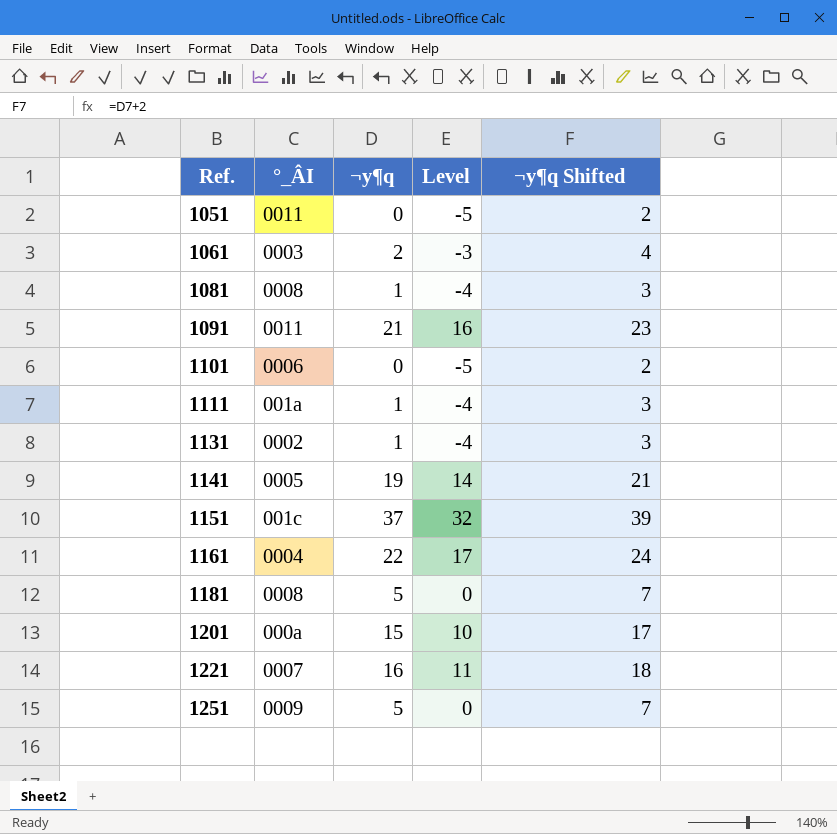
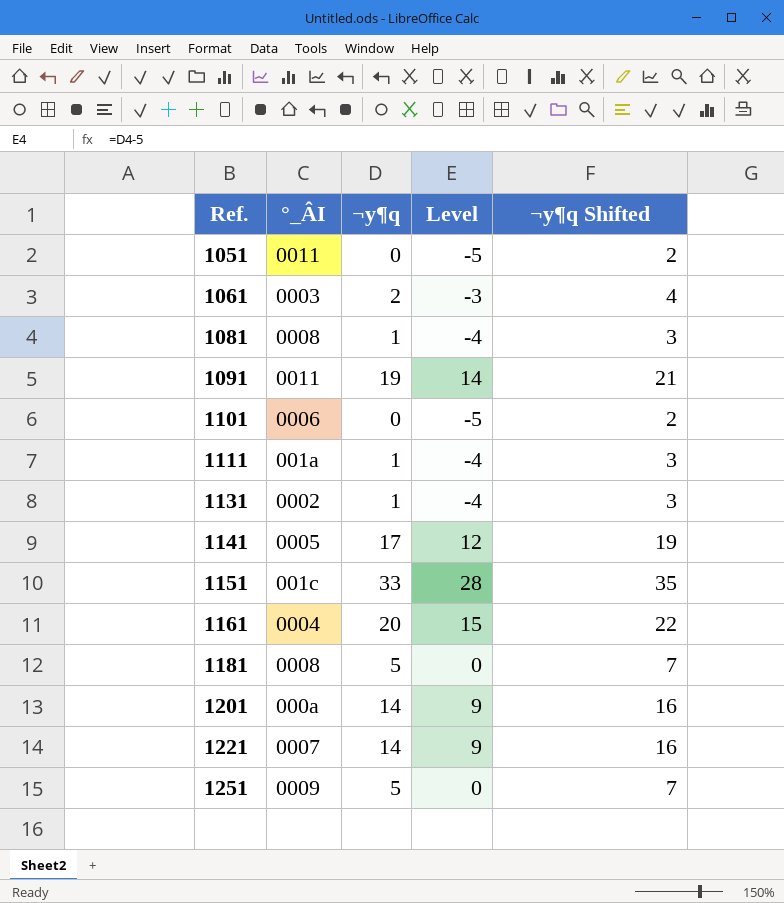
1091 | ¬y¶q: 21 -> 19
1091 | Level: 16 -> 14
1091 | ¬y¶q Shifted: 23 -> 21
1141 | ¬y¶q: 19 -> 17
1141 | Level: 14 -> 12
1141 | ¬y¶q Shifted: 21 -> 19
1151 | ¬y¶q: 37 -> 33
1151 | Level: 32 -> 28
1151 | ¬y¶q Shifted: 39 -> 35
1161 | ¬y¶q: 22 -> 20
1161 | Level: 17 -> 15
1161 | ¬y¶q Shifted: 24 -> 22
1201 | ¬y¶q: 15 -> 14
1201 | Level: 10 -> 9
1201 | ¬y¶q Shifted: 17 -> 16
1221 | ¬y¶q: 16 -> 14
1221 | Level: 11 -> 9
1221 | ¬y¶q Shifted: 18 -> 16

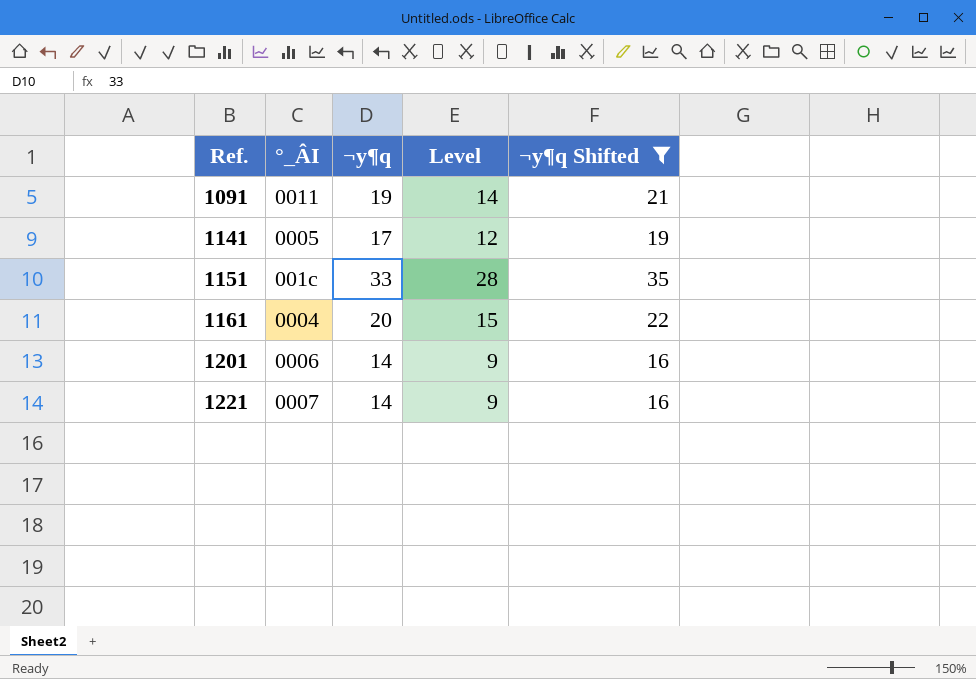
filter: none -> ¬y¶q Shifted >= 16
1201 | °_ÂI: 000a -> 0006

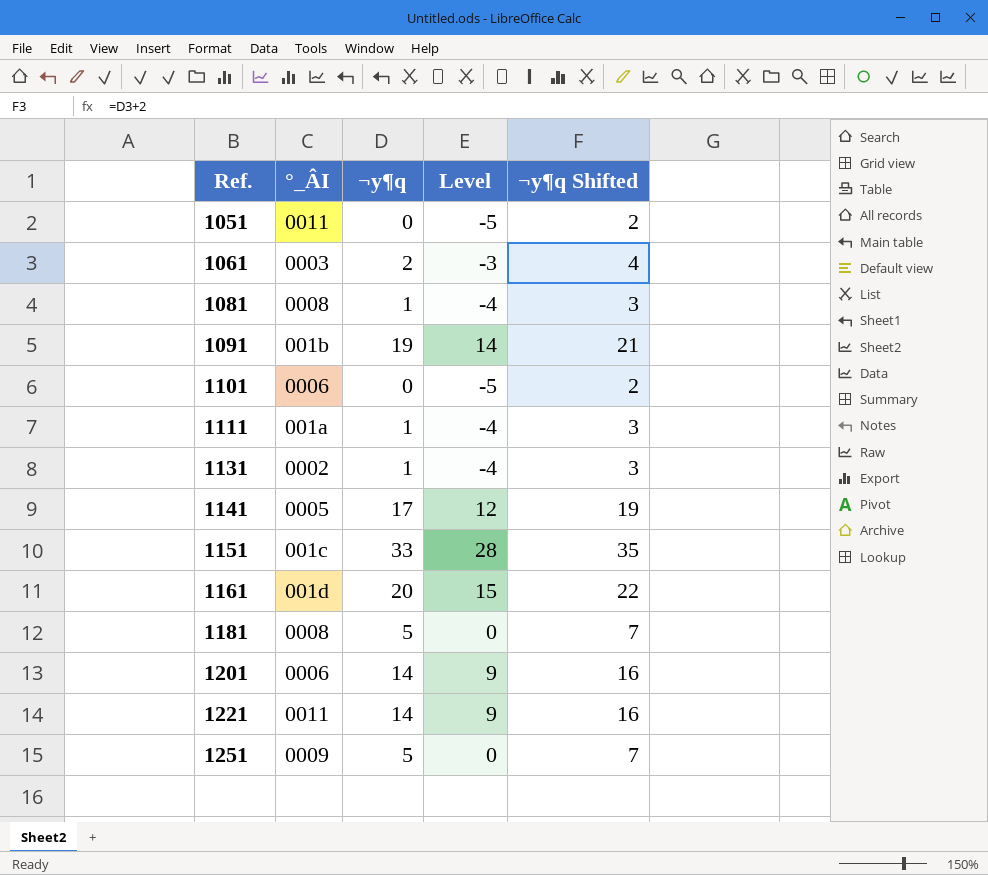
filter: ¬y¶q Shifted >= 16 -> none
1091 | °_ÂI: 0011 -> 001b
1161 | °_ÂI: 0004 -> 001d
1221 | °_ÂI: 0007 -> 0011

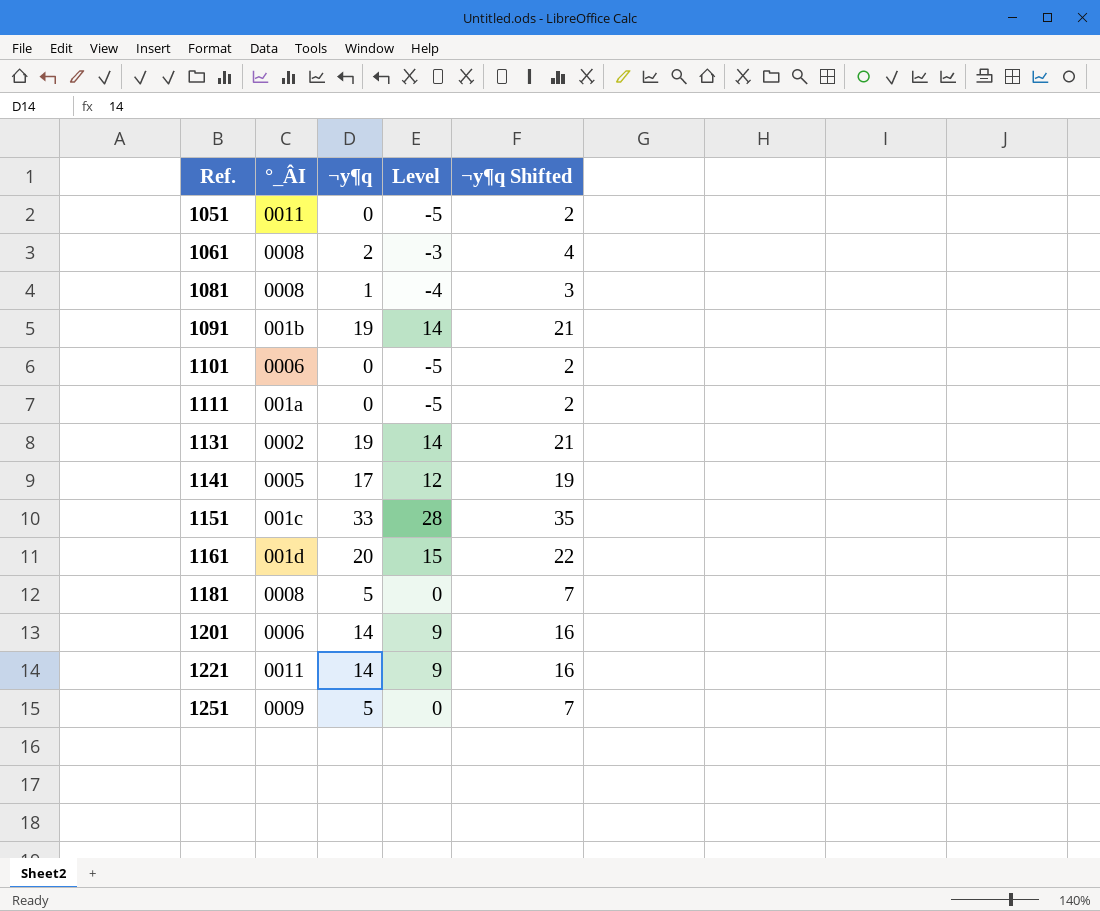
1061 | °_ÂI: 0003 -> 0008
1111 | ¬y¶q: 1 -> 0
1111 | Level: -4 -> -5
1111 | ¬y¶q Shifted: 3 -> 2
1131 | ¬y¶q: 1 -> 19
1131 | Level: -4 -> 14
1131 | ¬y¶q Shifted: 3 -> 21

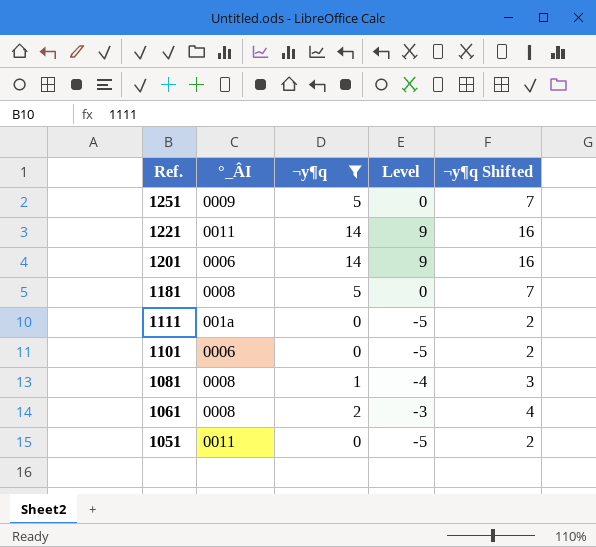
filter: none -> ¬y¶q <= 14
row order: Ref. ascending -> Ref. descending

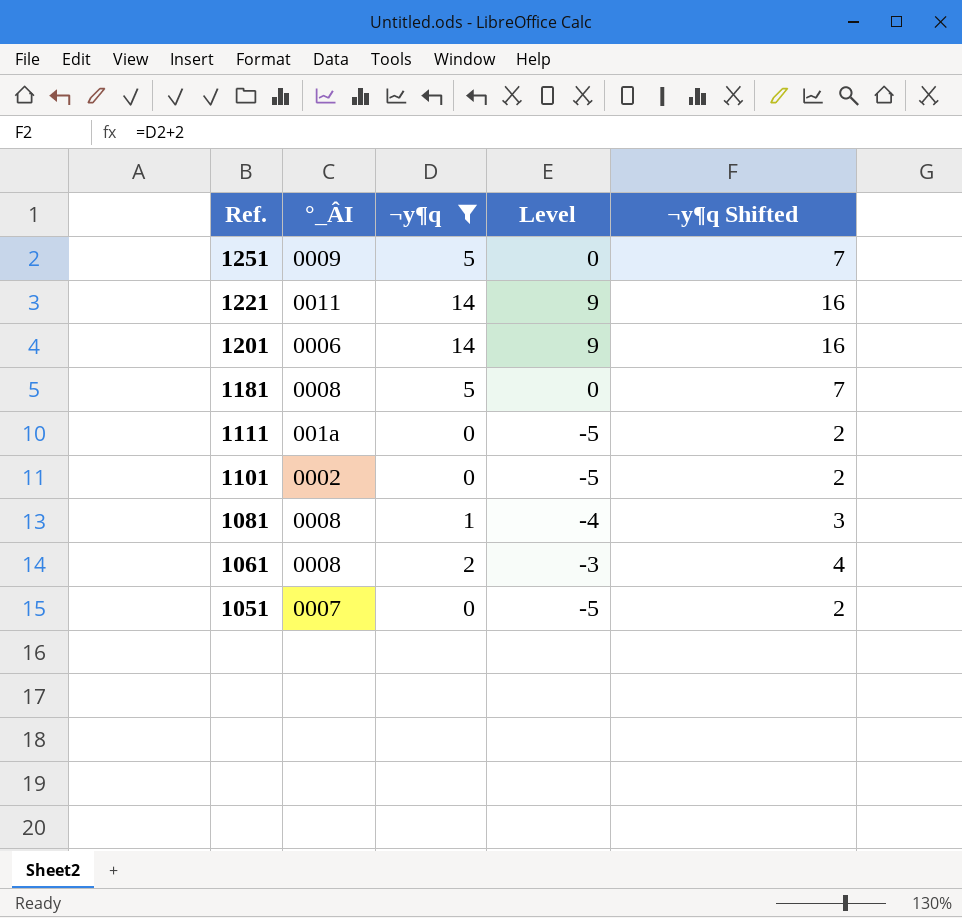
1101 | °_ÂI: 0006 -> 0002
1051 | °_ÂI: 0011 -> 0007

